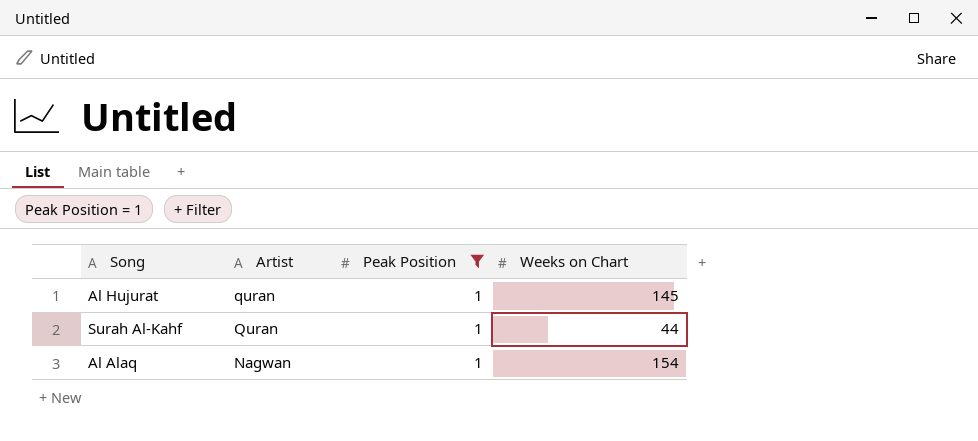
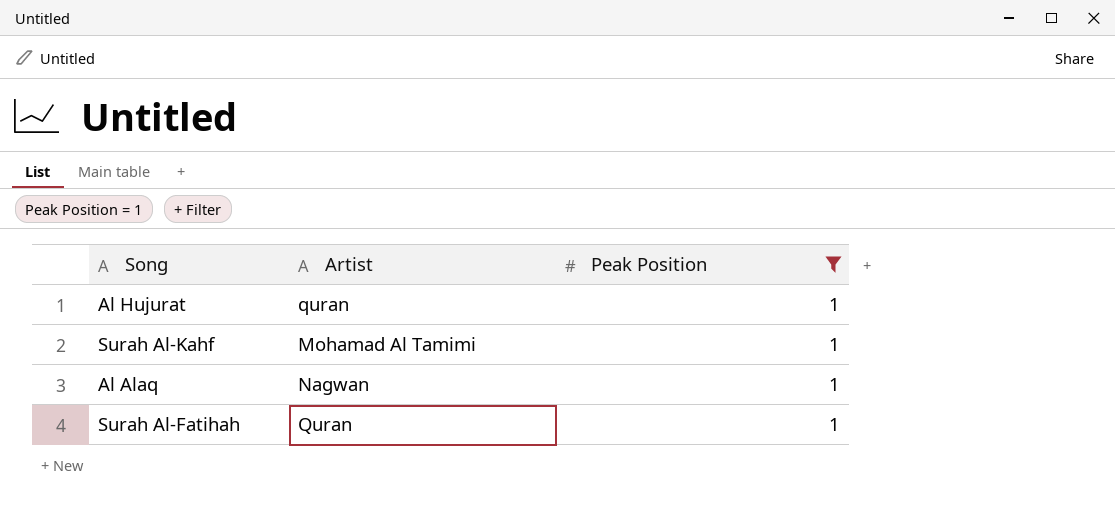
column Weeks on Chart | position: 4 -> none
Surah Al-Kahf | Artist: Quran -> Mohamad Al Tamimi
row Surah Al-Fatihah: none -> Quran | 1

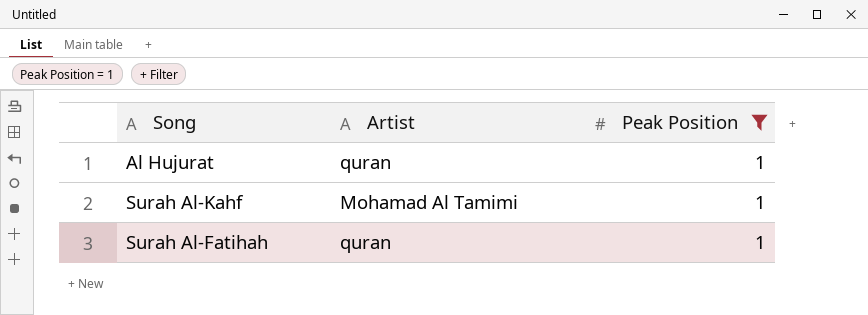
row Al Alaq: Nagwan | 1 -> none
Surah Al-Fatihah | Artist: Quran -> quran

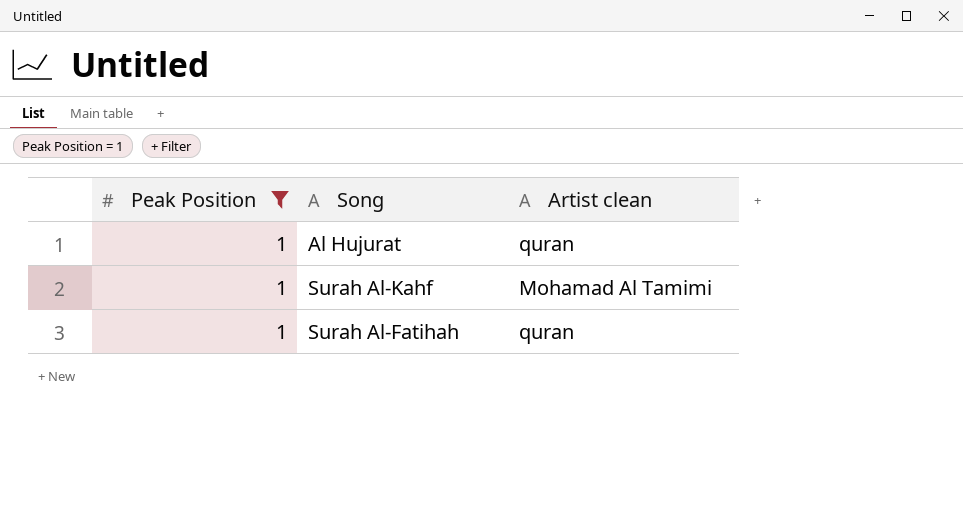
column Peak Position | position: 3 -> 1
column name: Artist -> Artist clean

